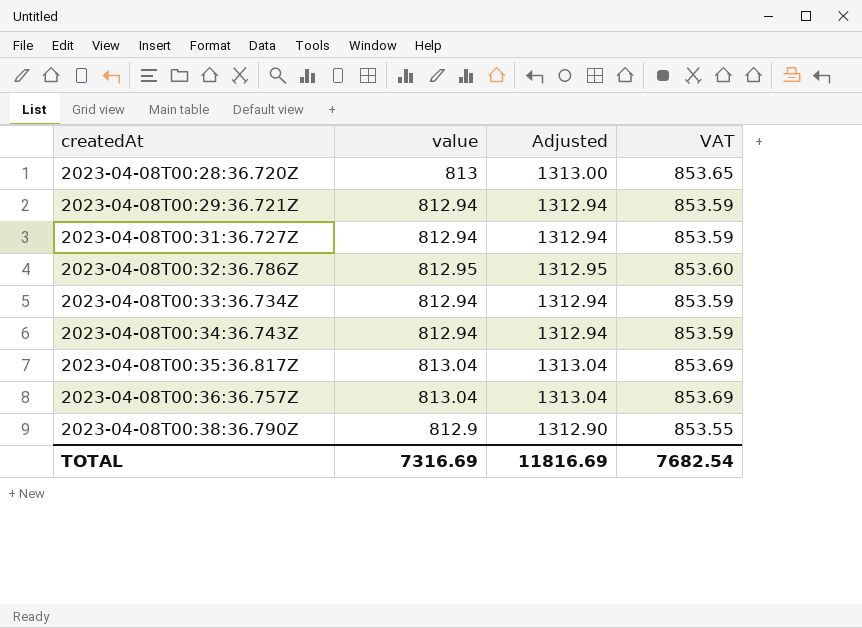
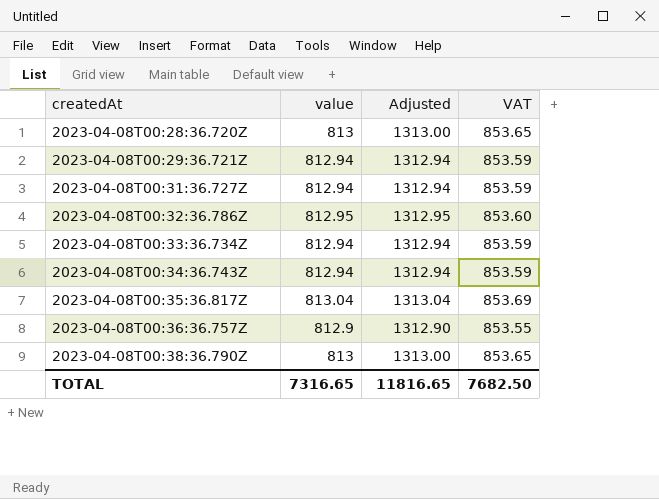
2023-04-08T00:36:36.757Z | value: 813.04 -> 812.9
2023-04-08T00:36:36.757Z | Adjusted: 1313.04 -> 1312.90
2023-04-08T00:36:36.757Z | VAT: 853.69 -> 853.55
2023-04-08T00:38:36.790Z | value: 812.9 -> 813
2023-04-08T00:38:36.790Z | Adjusted: 1312.90 -> 1313.00
2023-04-08T00:38:36.790Z | VAT: 853.55 -> 853.65
TOTAL | value: 7316.69 -> 7316.65
TOTAL | Adjusted: 11816.69 -> 11816.65
TOTAL | VAT: 7682.54 -> 7682.50

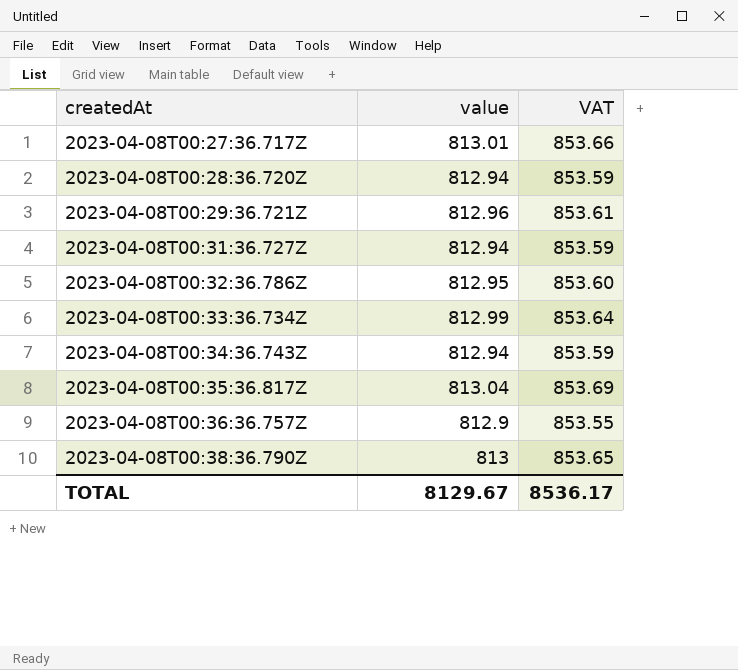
column Adjusted | formula: [value] + 500 -> none
row 2023-04-08T00:27:36.717Z: none -> 813.01 | 853.66
2023-04-08T00:28:36.720Z | value: 813 -> 812.94
2023-04-08T00:28:36.720Z | VAT: 853.65 -> 853.59
2023-04-08T00:29:36.721Z | value: 812.94 -> 812.96
2023-04-08T00:29:36.721Z | VAT: 853.59 -> 853.61
2023-04-08T00:33:36.734Z | value: 812.94 -> 812.99
2023-04-08T00:33:36.734Z | VAT: 853.59 -> 853.64
TOTAL | value: 7316.65 -> 8129.67
TOTAL | VAT: 7682.50 -> 8536.17

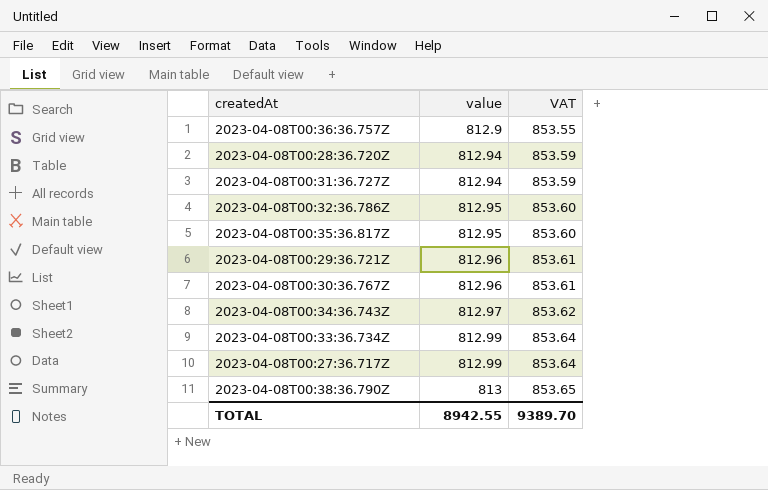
row order: createdAt ascending -> value ascending
2023-04-08T00:35:36.817Z | value: 813.04 -> 812.95
2023-04-08T00:35:36.817Z | VAT: 853.69 -> 853.60
row 2023-04-08T00:30:36.767Z: none -> 812.96 | 853.61
2023-04-08T00:34:36.743Z | value: 812.94 -> 812.97
2023-04-08T00:34:36.743Z | VAT: 853.59 -> 853.62
2023-04-08T00:27:36.717Z | value: 813.01 -> 812.99
2023-04-08T00:27:36.717Z | VAT: 853.66 -> 853.64
TOTAL | value: 8129.67 -> 8942.55
TOTAL | VAT: 8536.17 -> 9389.70

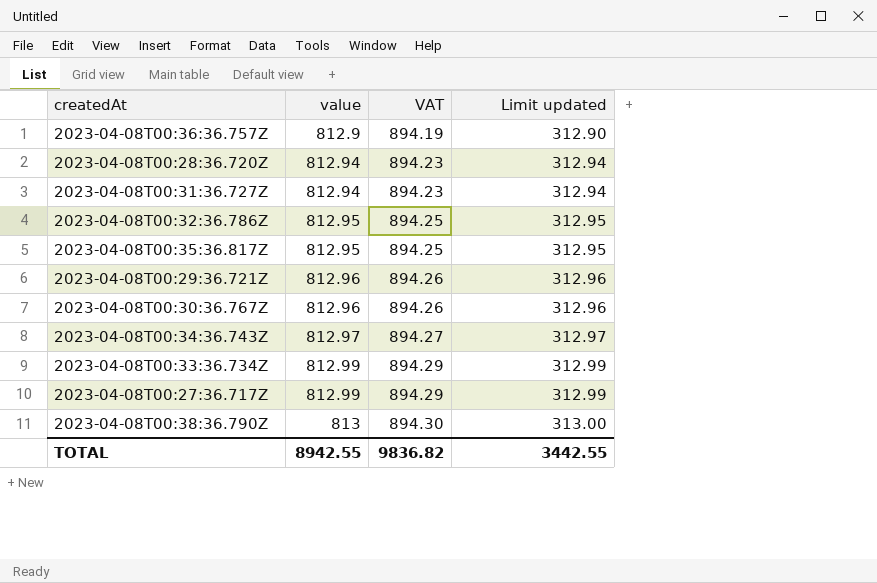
column VAT | formula: [value] * 1.05 -> [value] * 1.1
column Limit updated | formula: none -> [value] - 500
TOTAL | VAT: 9389.70 -> 9836.82

